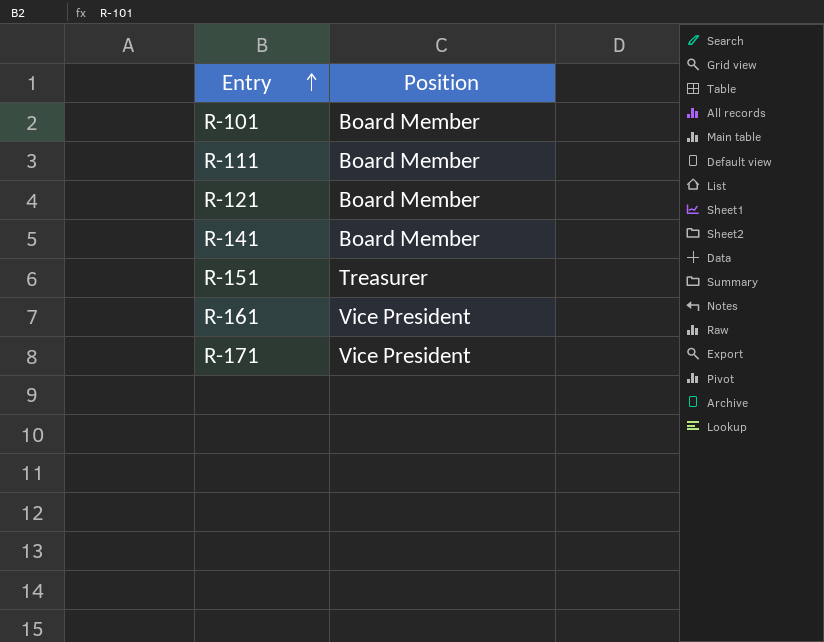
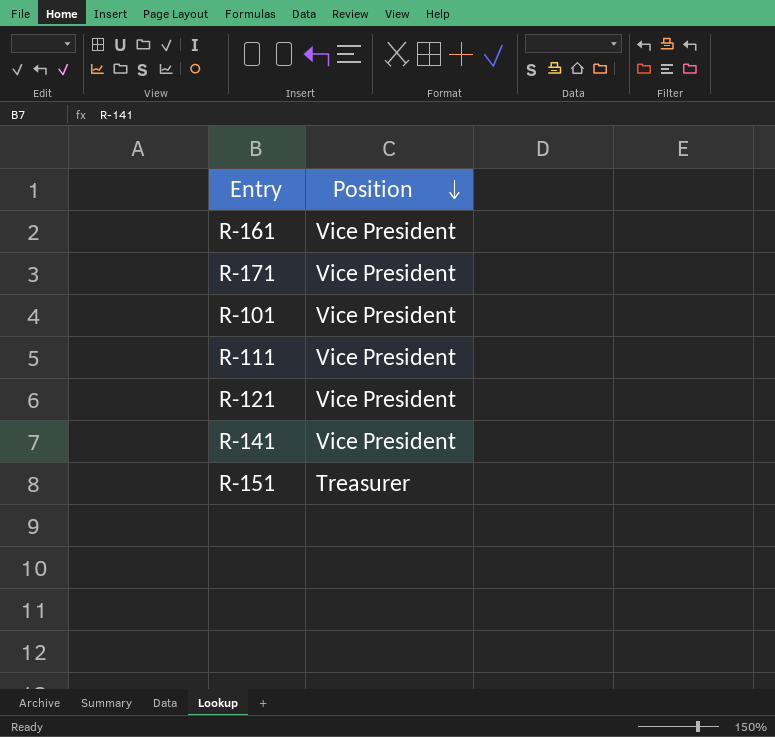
row order: Entry ascending -> Position descending
R-101 | Position: Board Member -> Vice President
R-111 | Position: Board Member -> Vice President
R-121 | Position: Board Member -> Vice President
R-141 | Position: Board Member -> Vice President

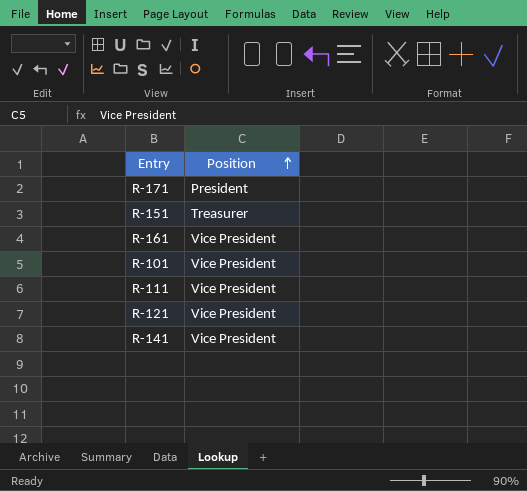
row order: Position descending -> Position ascending
R-171 | Position: Vice President -> President

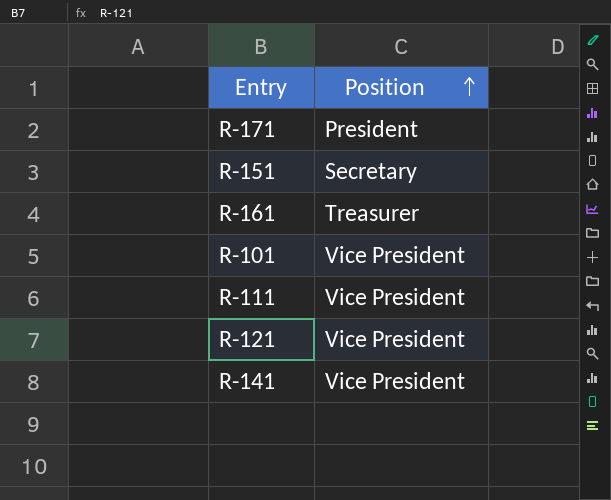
R-151 | Position: Treasurer -> Secretary
R-161 | Position: Vice President -> Treasurer

